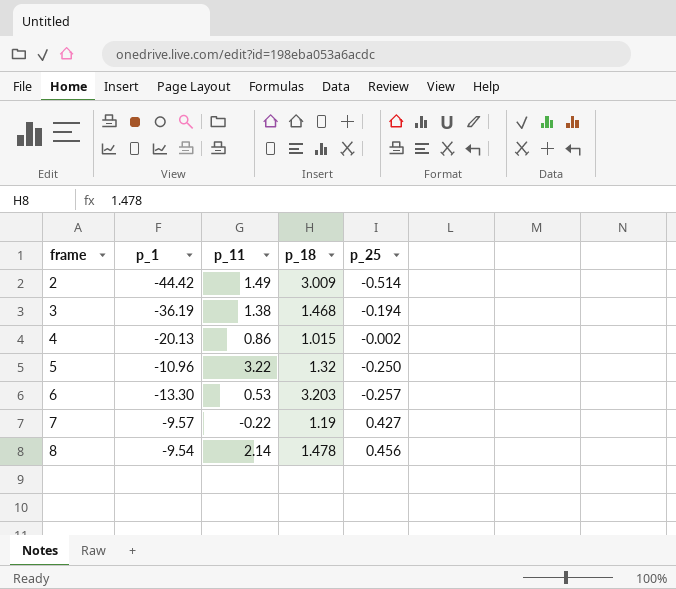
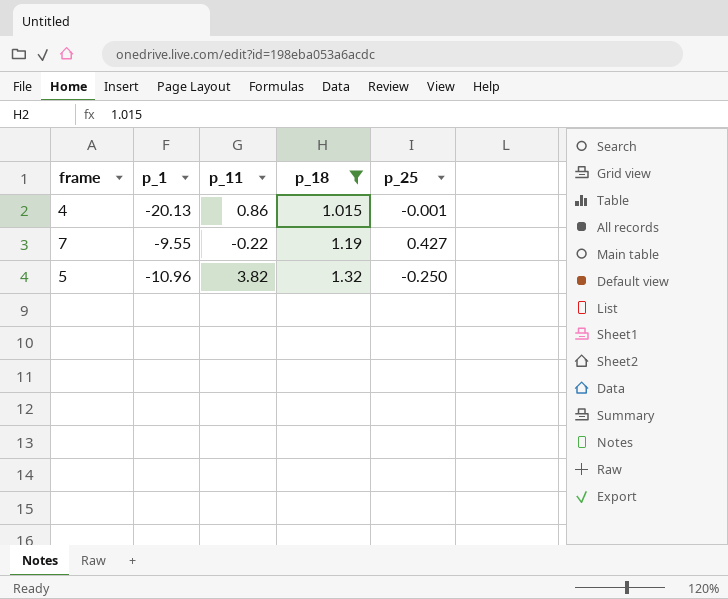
filter: none -> p_18 <= 1.32
row order: frame ascending -> p_18 ascending
4 | p_25: -0.002 -> -0.001
7 | p_1: -9.57 -> -9.55
5 | p_11: 3.22 -> 3.82

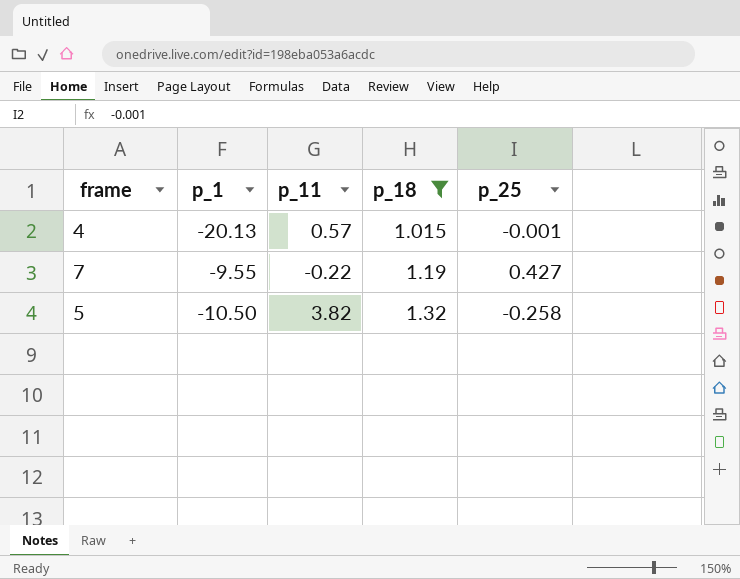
4 | p_11: 0.86 -> 0.57
5 | p_1: -10.96 -> -10.50
5 | p_25: -0.250 -> -0.258

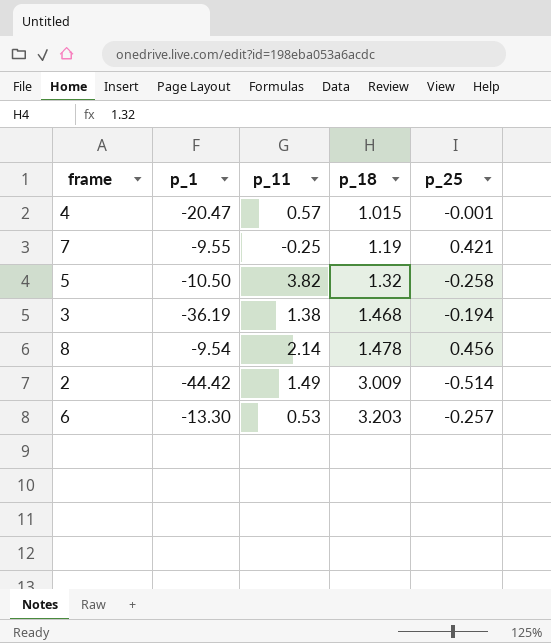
filter: p_18 <= 1.32 -> none
4 | p_1: -20.13 -> -20.47
7 | p_11: -0.22 -> -0.25
7 | p_25: 0.427 -> 0.421

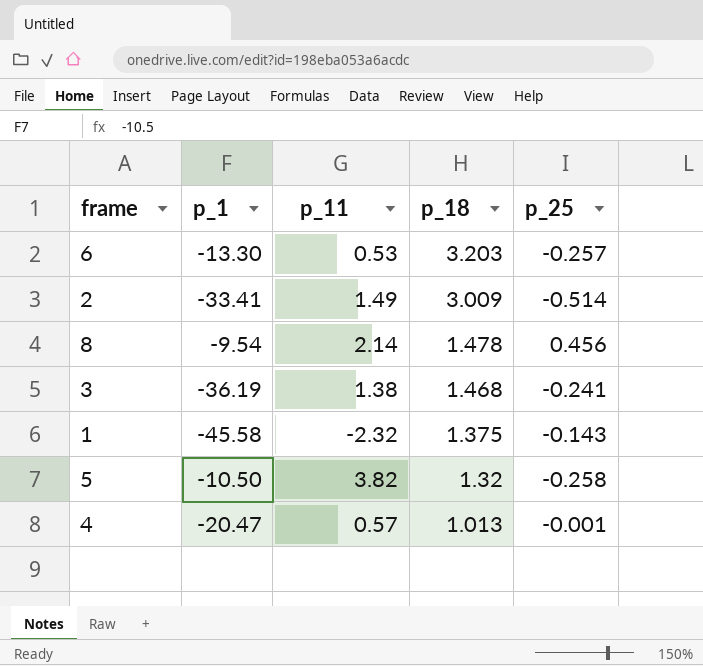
row order: p_18 ascending -> p_18 descending
row 7: -9.55 | -0.25 | 1.19 | 0.421 -> none
2 | p_1: -44.42 -> -33.41
3 | p_25: -0.194 -> -0.241
row 1: none -> -45.58 | -2.32 | 1.375 | -0.143
4 | p_18: 1.015 -> 1.013

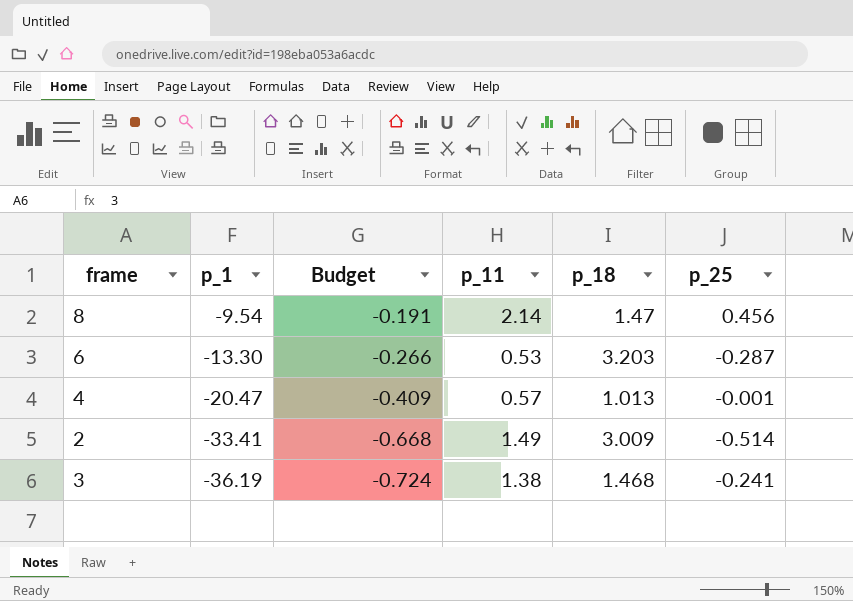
row order: p_18 descending -> p_1 descending
column Budget | formula: none -> [p_1] * 0.02
row 1: -45.58 | -2.32 | 1.375 | -0.143 -> none
row 5: -10.50 | 3.82 | 1.32 | -0.258 -> none
8 | p_18: 1.478 -> 1.47
6 | p_25: -0.257 -> -0.287

